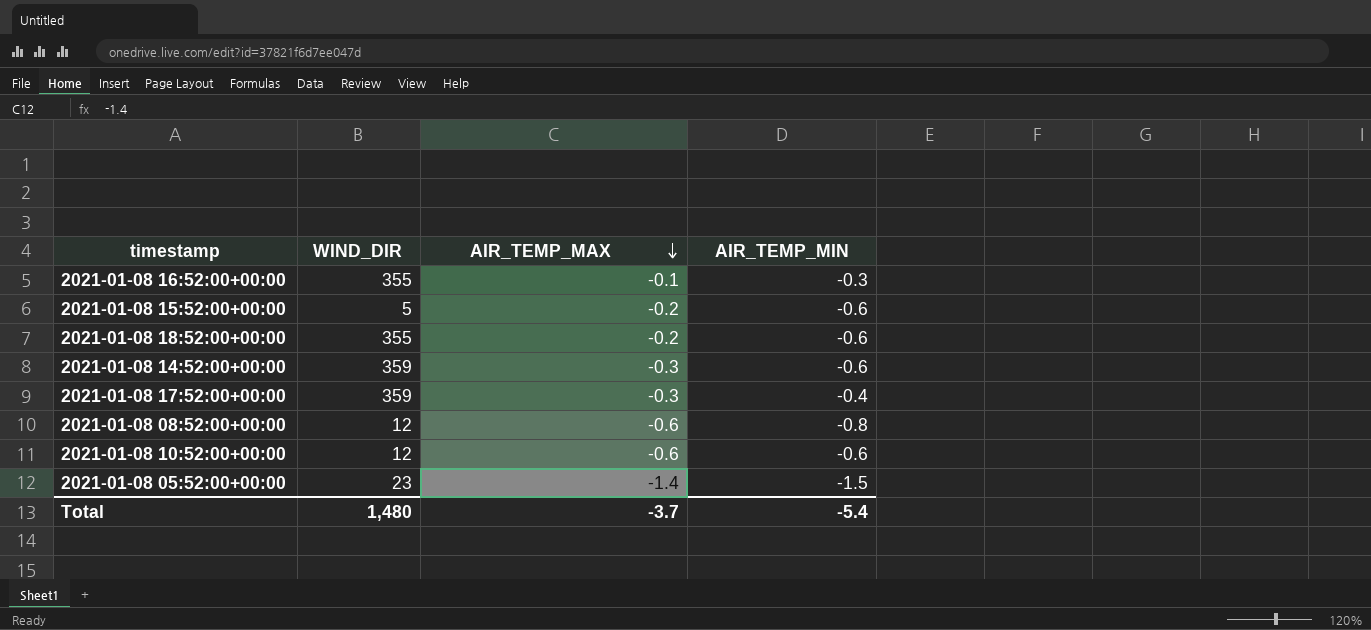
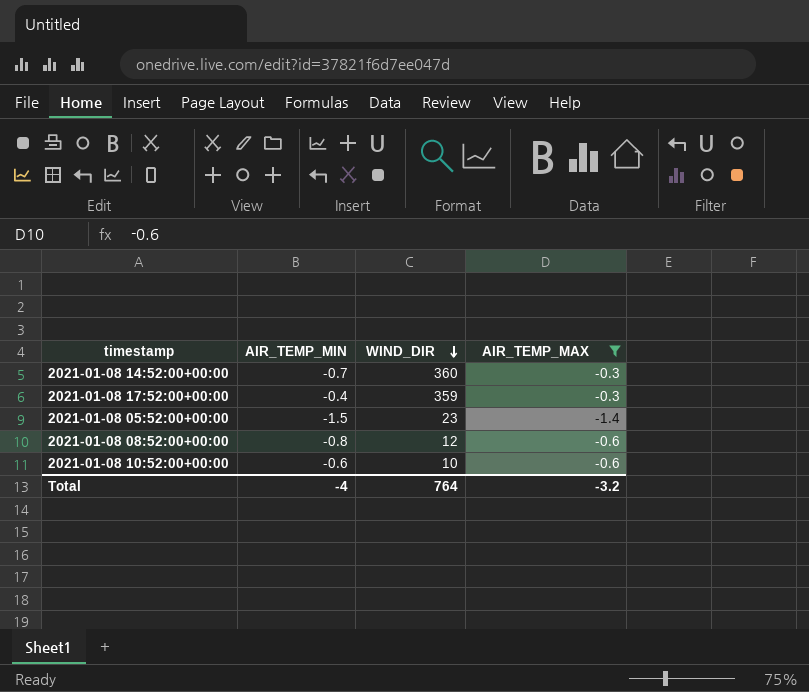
filter: none -> AIR_TEMP_MAX <= -0.3
row order: AIR_TEMP_MAX descending -> WIND_DIR descending
column AIR_TEMP_MIN | position: 4 -> 2
2021-01-08 14:52:00+00:00 | AIR_TEMP_MIN: -0.6 -> -0.7
2021-01-08 14:52:00+00:00 | WIND_DIR: 359 -> 360
2021-01-08 10:52:00+00:00 | WIND_DIR: 12 -> 10
Total | AIR_TEMP_MIN: -5.4 -> -4
Total | WIND_DIR: 1,480 -> 764
Total | AIR_TEMP_MAX: -3.7 -> -3.2

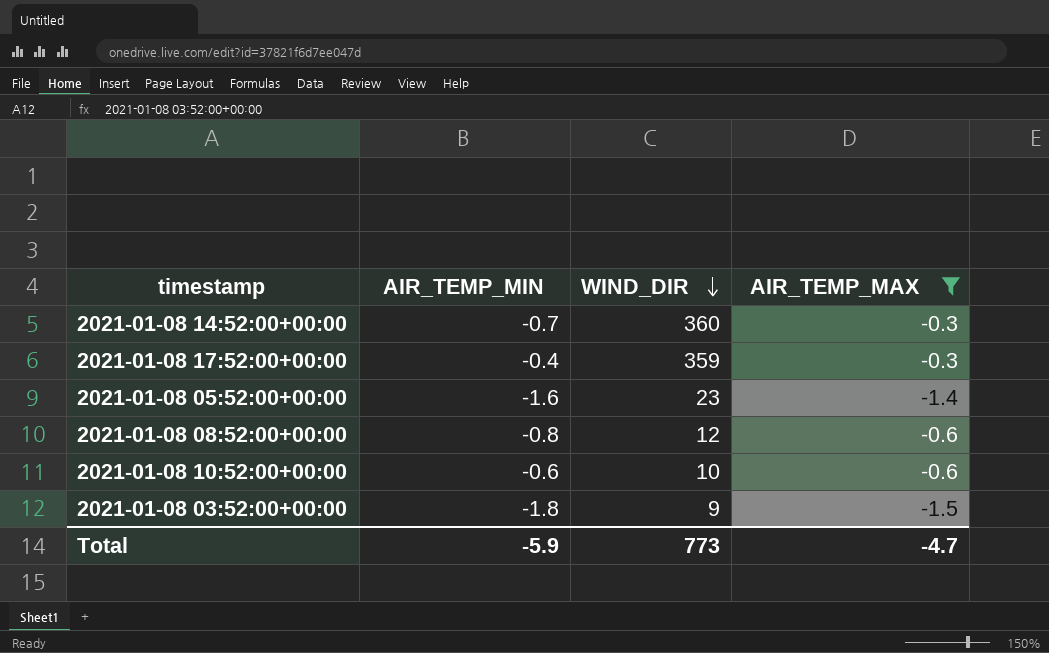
2021-01-08 05:52:00+00:00 | AIR_TEMP_MIN: -1.5 -> -1.6
row 2021-01-08 03:52:00+00:00: none -> -1.8 | 9 | -1.5
Total | AIR_TEMP_MIN: -4 -> -5.9
Total | WIND_DIR: 764 -> 773
Total | AIR_TEMP_MAX: -3.2 -> -4.7

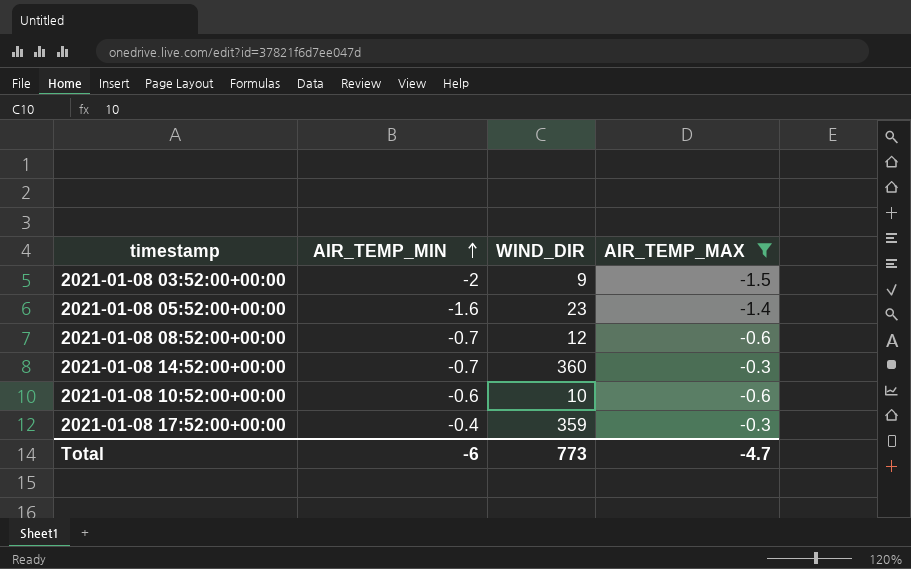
row order: WIND_DIR descending -> AIR_TEMP_MIN ascending
2021-01-08 03:52:00+00:00 | AIR_TEMP_MIN: -1.8 -> -2
2021-01-08 08:52:00+00:00 | AIR_TEMP_MIN: -0.8 -> -0.7
Total | AIR_TEMP_MIN: -5.9 -> -6

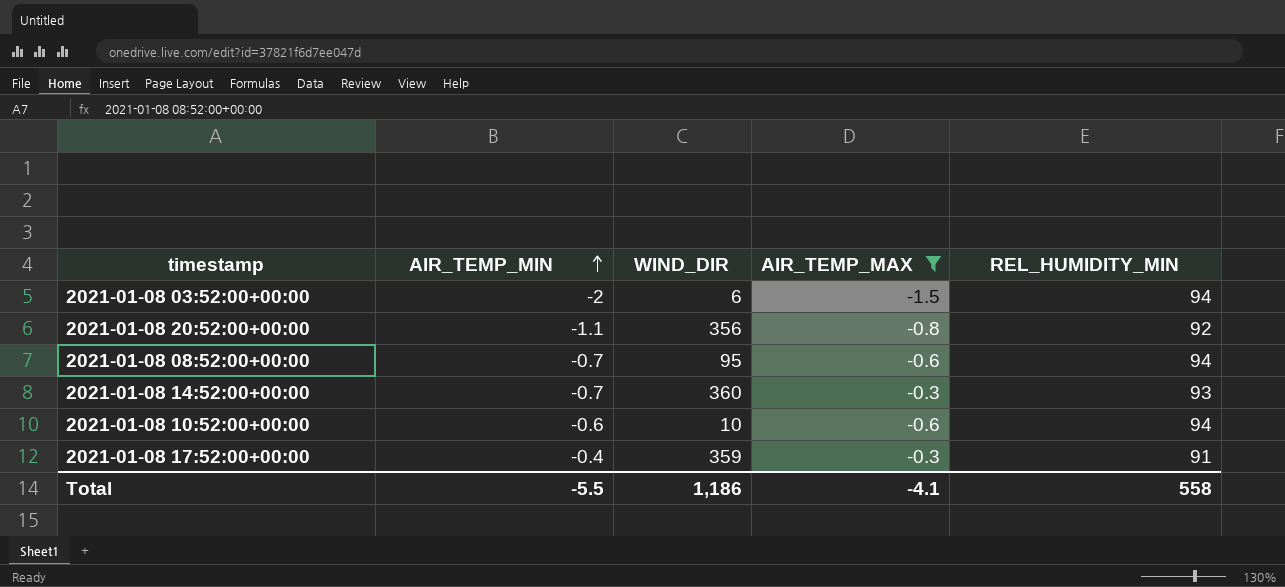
column REL_HUMIDITY_MIN | position: none -> 5
row 2021-01-08 05:52:00+00:00: -1.6 | 23 | -1.4 -> none
2021-01-08 03:52:00+00:00 | WIND_DIR: 9 -> 6
row 2021-01-08 20:52:00+00:00: none -> -1.1 | 356 | -0.8 | 92
2021-01-08 08:52:00+00:00 | WIND_DIR: 12 -> 95
Total | AIR_TEMP_MIN: -6 -> -5.5
Total | WIND_DIR: 773 -> 1,186
Total | AIR_TEMP_MAX: -4.7 -> -4.1

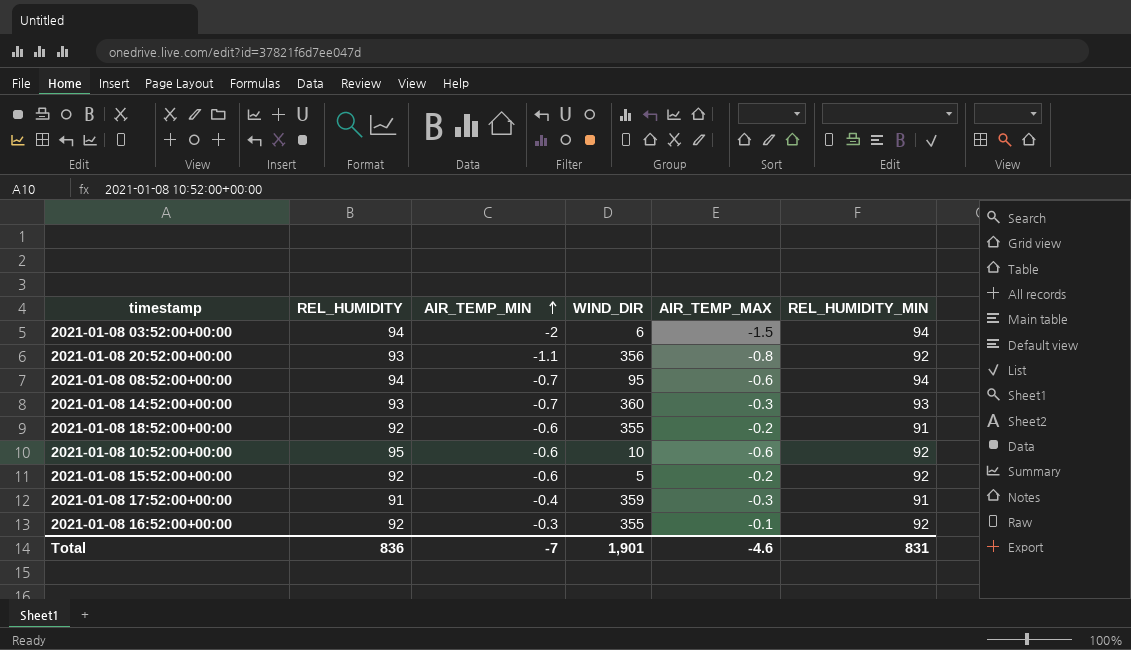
filter: AIR_TEMP_MAX <= -0.3 -> none
column REL_HUMIDITY | position: none -> 2
2021-01-08 10:52:00+00:00 | REL_HUMIDITY_MIN: 94 -> 92
Total | AIR_TEMP_MIN: -5.5 -> -7
Total | WIND_DIR: 1,186 -> 1,901
Total | AIR_TEMP_MAX: -4.1 -> -4.6
Total | REL_HUMIDITY_MIN: 558 -> 831

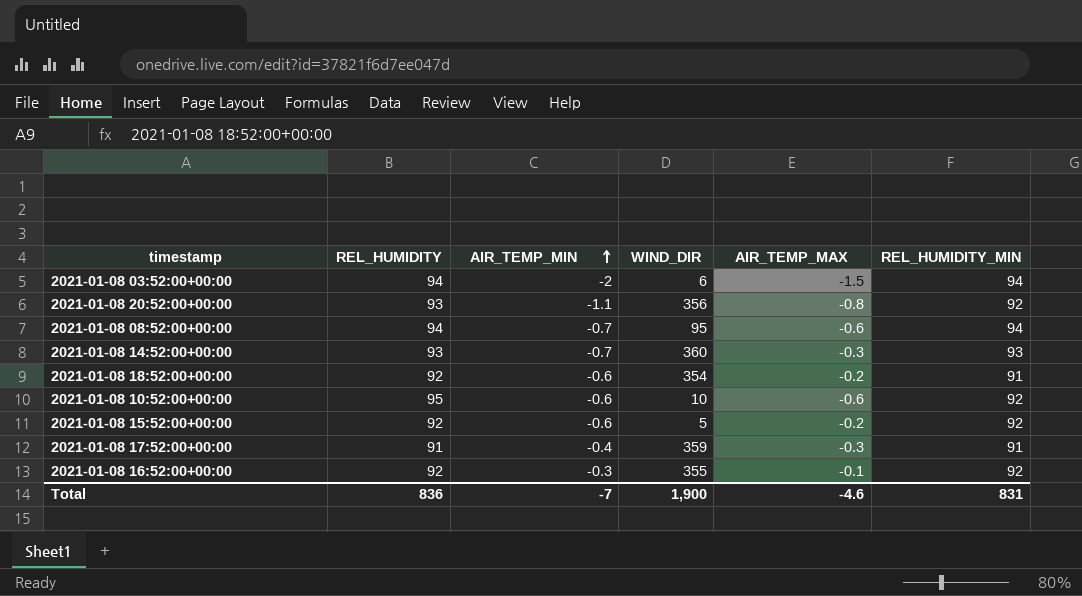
2021-01-08 18:52:00+00:00 | WIND_DIR: 355 -> 354
Total | WIND_DIR: 1,901 -> 1,900

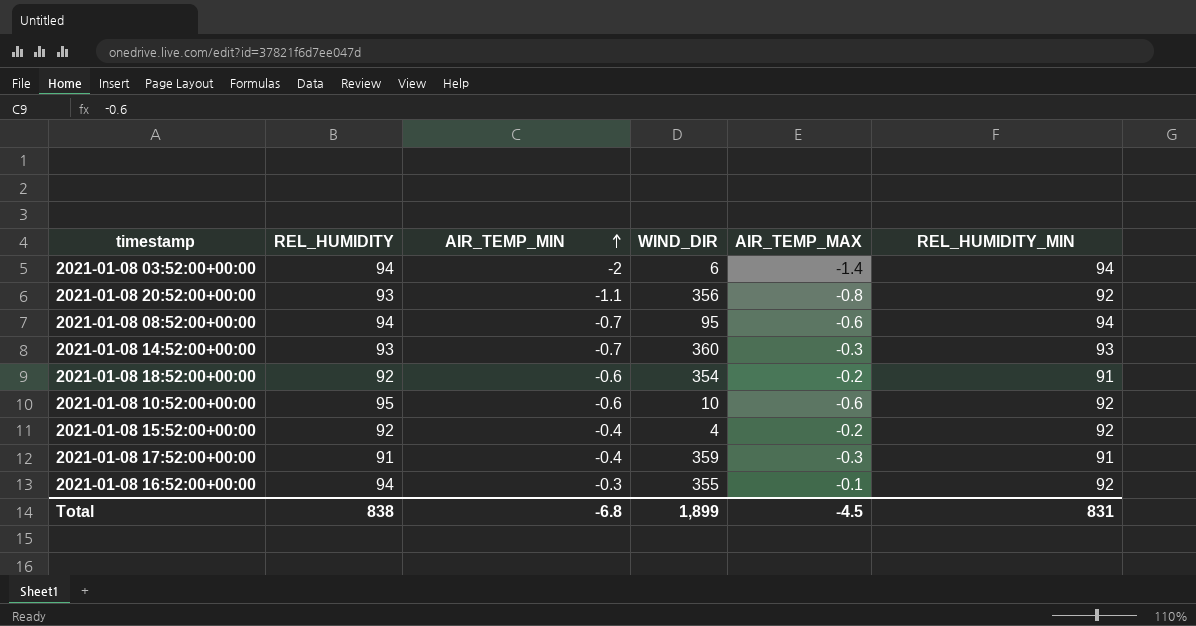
2021-01-08 03:52:00+00:00 | AIR_TEMP_MAX: -1.5 -> -1.4
2021-01-08 15:52:00+00:00 | AIR_TEMP_MIN: -0.6 -> -0.4
2021-01-08 15:52:00+00:00 | WIND_DIR: 5 -> 4
2021-01-08 16:52:00+00:00 | REL_HUMIDITY: 92 -> 94
Total | REL_HUMIDITY: 836 -> 838
Total | AIR_TEMP_MIN: -7 -> -6.8
Total | WIND_DIR: 1,900 -> 1,899
Total | AIR_TEMP_MAX: -4.6 -> -4.5

